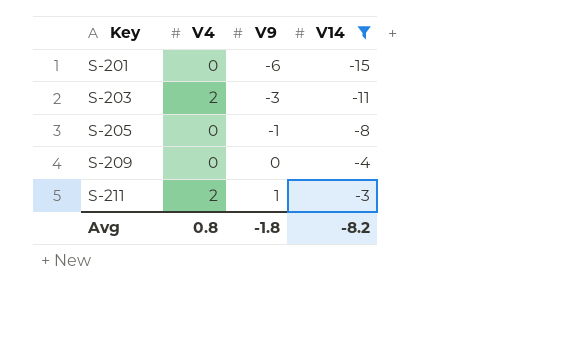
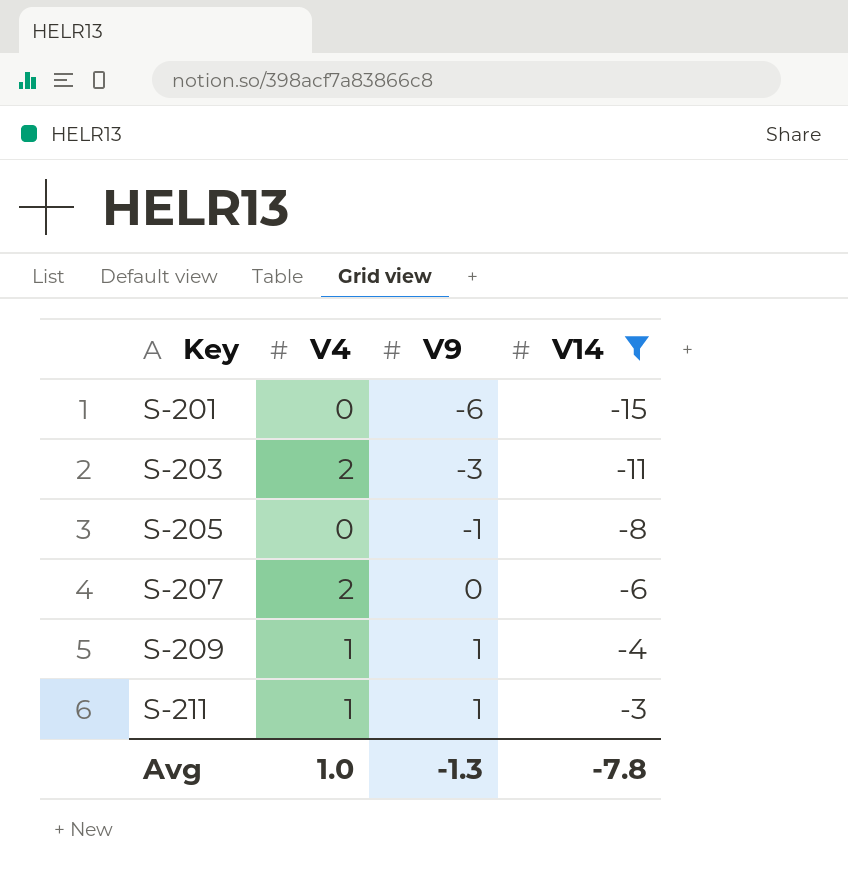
row S-207: none -> 2 | 0 | -6
S-209 | V4: 0 -> 1
S-209 | V9: 0 -> 1
S-211 | V4: 2 -> 1
Avg | V4: 0.8 -> 1.0
Avg | V9: -1.8 -> -1.3
Avg | V14: -8.2 -> -7.8

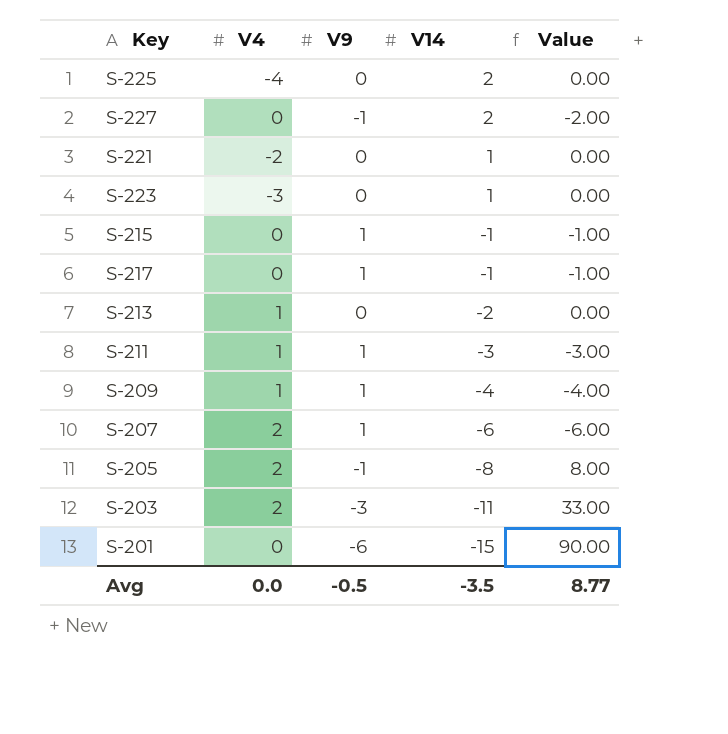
filter: V14 <= -3 -> none
row order: Key ascending -> V14 descending
column Value | formula: none -> [V9] * [V14]
S-207 | V9: 0 -> 1
S-205 | V4: 0 -> 2
Avg | V4: 1.0 -> 0.0
Avg | V9: -1.3 -> -0.5
Avg | V14: -7.8 -> -3.5

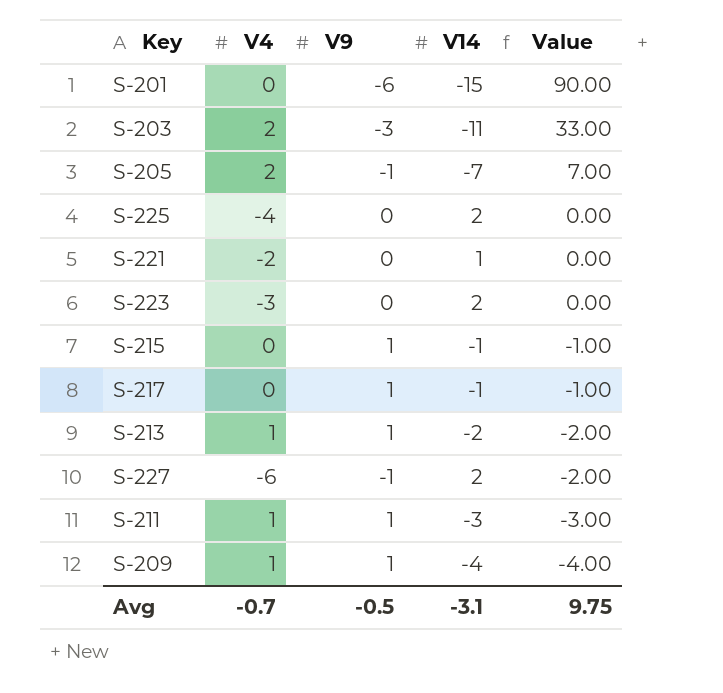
row order: V14 descending -> Value descending
row S-207: 2 | 1 | -6 | -6.00 -> none
S-205 | V14: -8 -> -7
S-205 | Value: 8.00 -> 7.00
S-223 | V14: 1 -> 2
S-213 | V9: 0 -> 1
S-213 | Value: 0.00 -> -2.00
S-227 | V4: 0 -> -6
Avg | V4: 0.0 -> -0.7
Avg | V14: -3.5 -> -3.1
Avg | Value: 8.77 -> 9.75

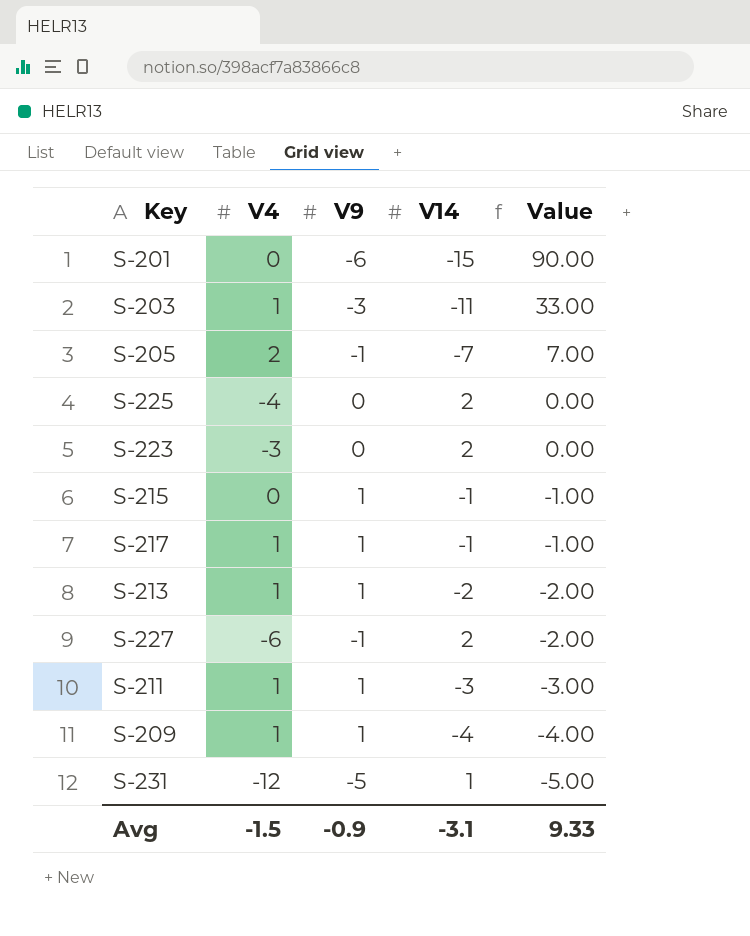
row S-221: -2 | 0 | 1 | 0.00 -> none
S-203 | V4: 2 -> 1
S-217 | V4: 0 -> 1
row S-231: none -> -12 | -5 | 1 | -5.00
Avg | V4: -0.7 -> -1.5
Avg | V9: -0.5 -> -0.9
Avg | Value: 9.75 -> 9.33

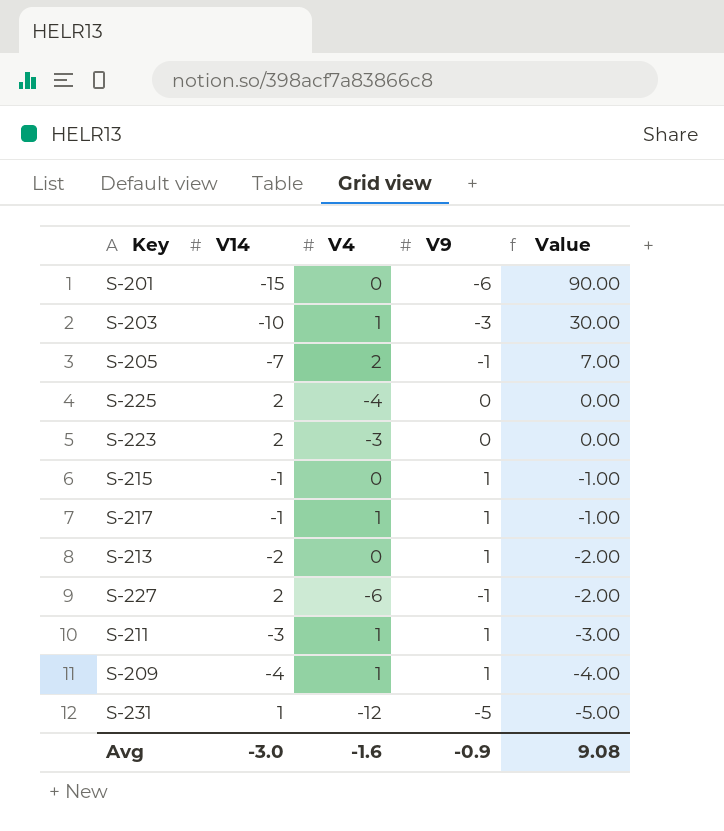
column V14 | position: 4 -> 2
S-203 | V14: -11 -> -10
S-203 | Value: 33.00 -> 30.00
S-213 | V4: 1 -> 0
Avg | V14: -3.1 -> -3.0
Avg | V4: -1.5 -> -1.6
Avg | Value: 9.33 -> 9.08

